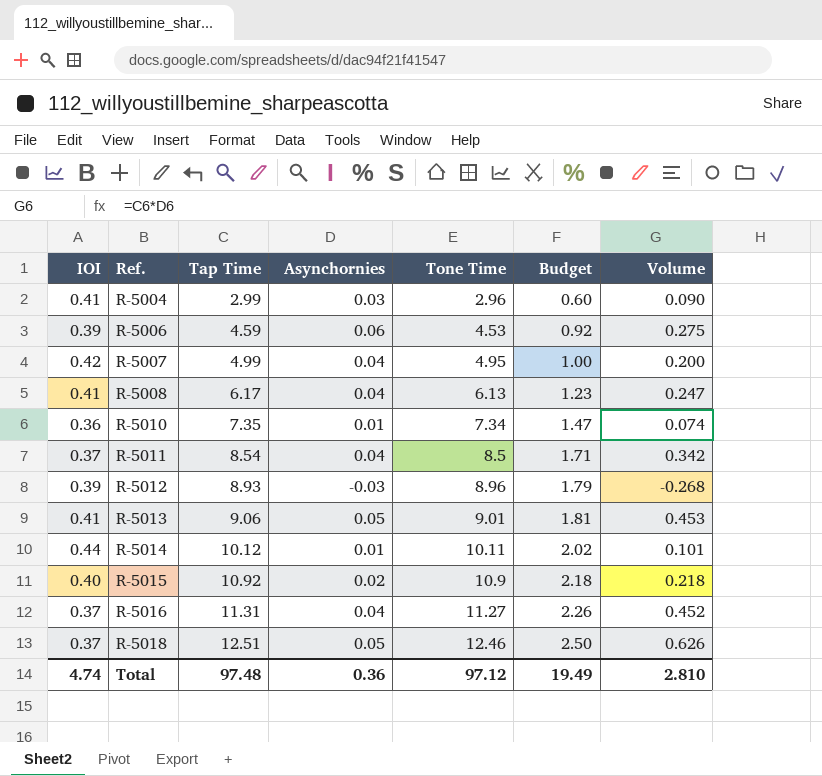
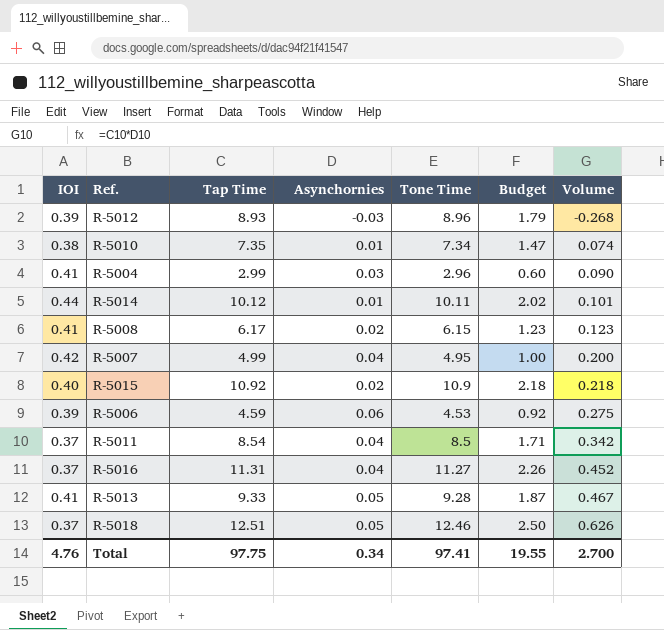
row order: Ref. ascending -> Volume ascending
R-5010 | IOI: 0.36 -> 0.38
R-5008 | Asynchornies: 0.04 -> 0.02
R-5008 | Tone Time: 6.13 -> 6.15
R-5008 | Volume: 0.247 -> 0.123
R-5013 | Tap Time: 9.06 -> 9.33
R-5013 | Tone Time: 9.01 -> 9.28
R-5013 | Budget: 1.81 -> 1.87
R-5013 | Volume: 0.453 -> 0.467
Total | IOI: 4.74 -> 4.76
Total | Tap Time: 97.48 -> 97.75
Total | Asynchornies: 0.36 -> 0.34
Total | Tone Time: 97.12 -> 97.41
Total | Budget: 19.49 -> 19.55
Total | Volume: 2.810 -> 2.700

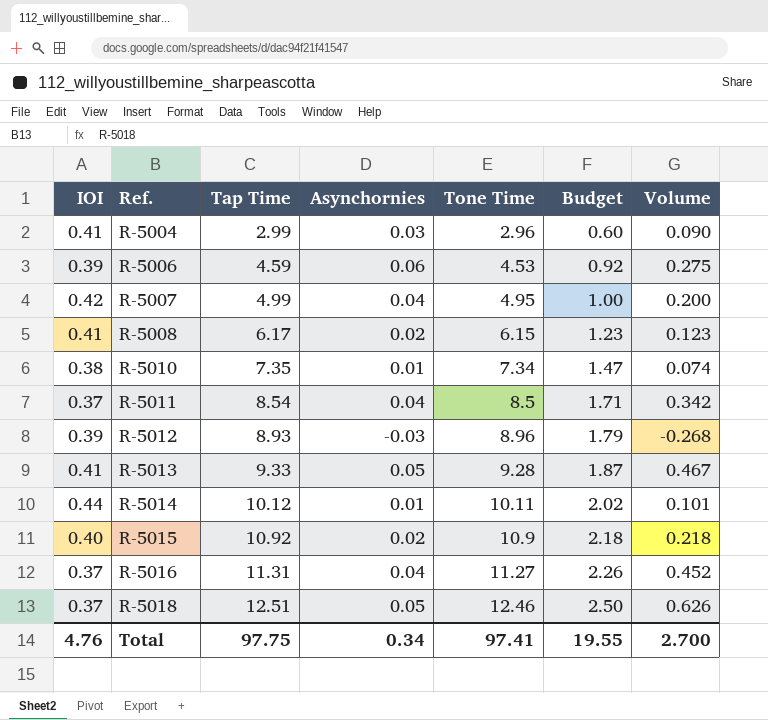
row order: Volume ascending -> Ref. ascending

